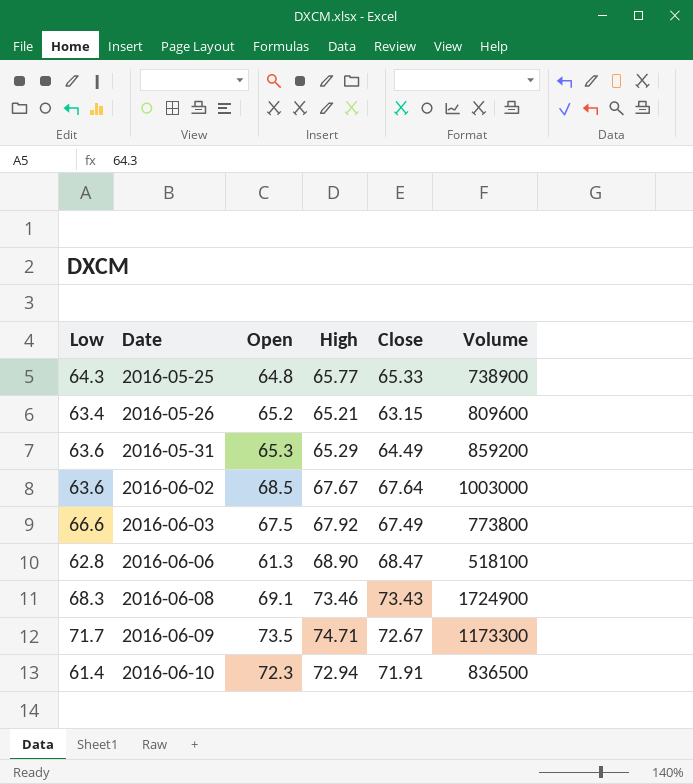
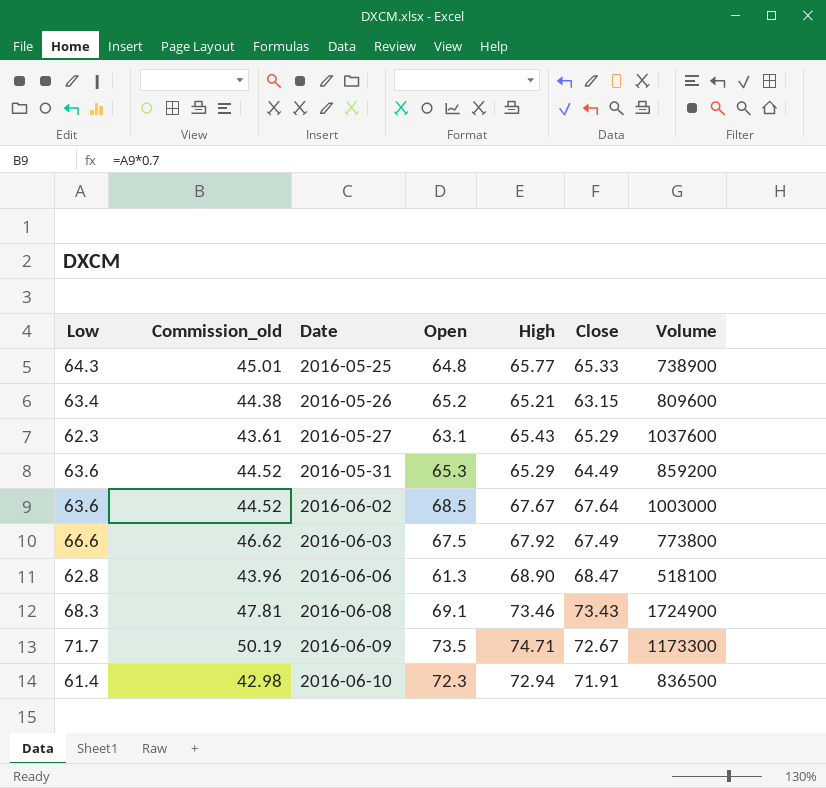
column Commission_old | formula: none -> [Low] * 0.7
row 2016-05-27: none -> 62.3 | 43.61 | 63.1 | 65.43 | 65.29 | 1037600

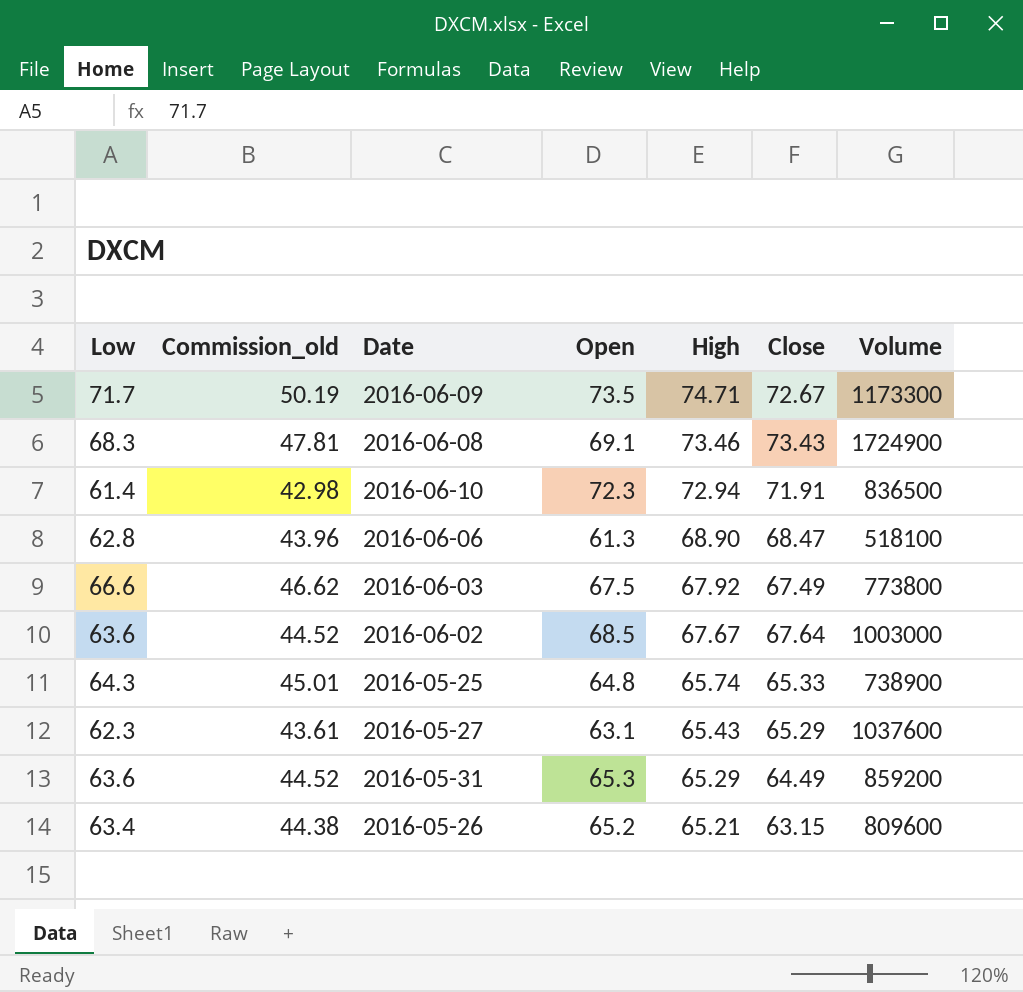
row order: Date ascending -> High descending
2016-05-25 | High: 65.77 -> 65.74

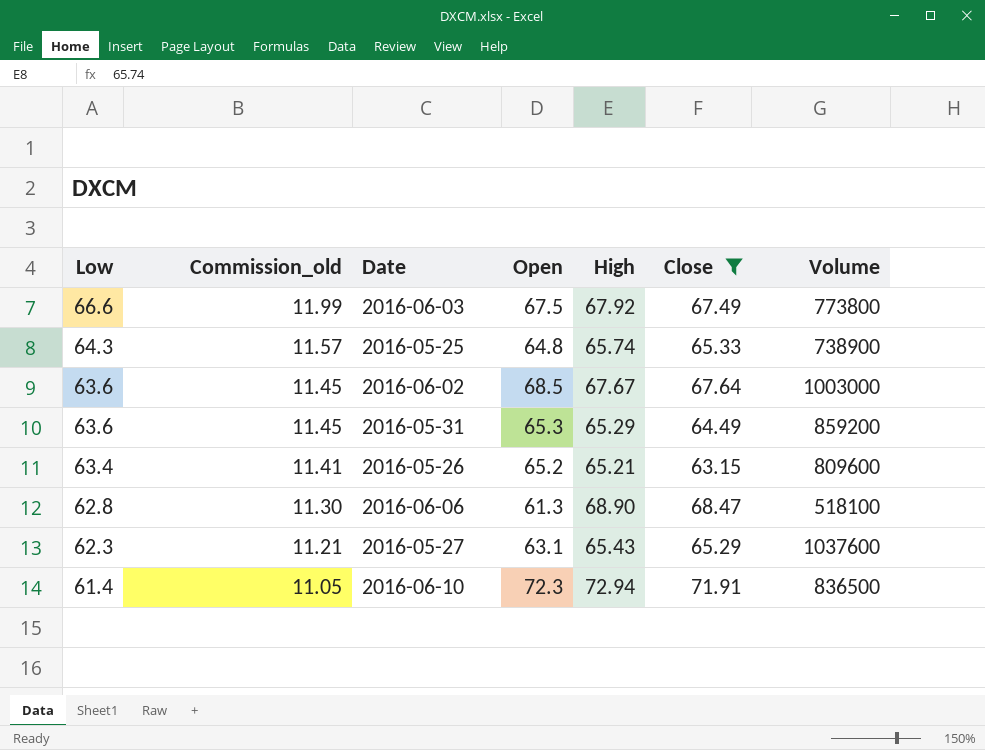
filter: none -> Close <= 71.91
row order: High descending -> Low descending
column Commission_old | formula: [Low] * 0.7 -> [Low] * 0.18

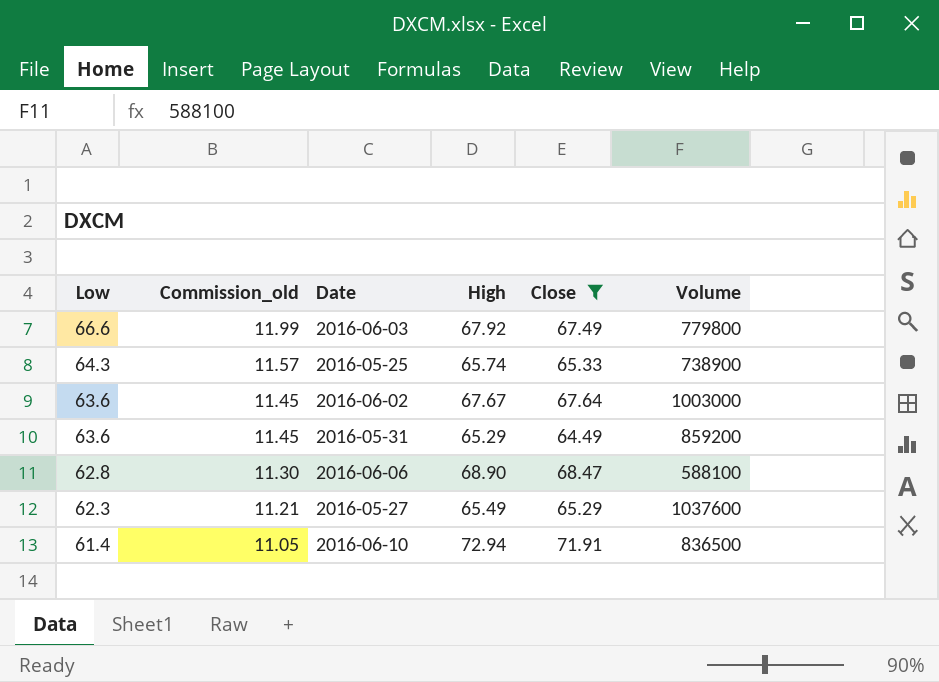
column Open | position: 4 -> none
row 2016-05-26: 63.4 | 11.41 | 65.2 | 65.21 | 63.15 | 809600 -> none
2016-06-03 | Volume: 773800 -> 779800
2016-06-06 | Volume: 518100 -> 588100
2016-05-27 | High: 65.43 -> 65.49

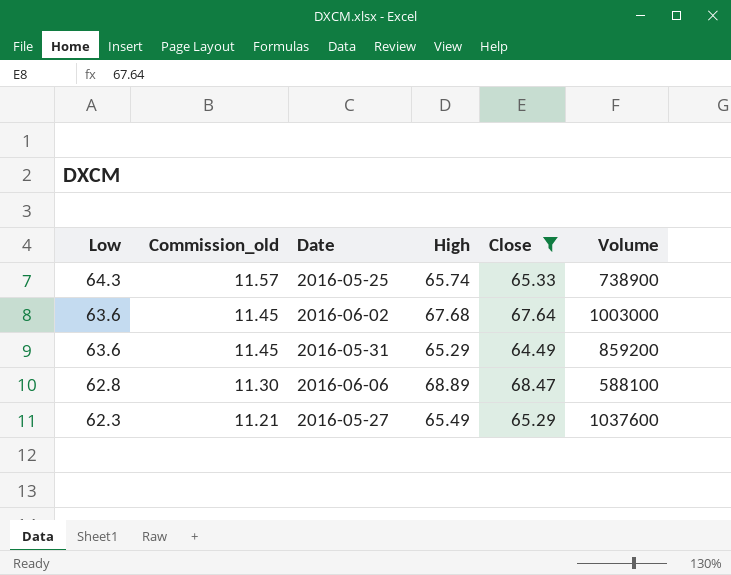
row 2016-06-03: 66.6 | 11.99 | 67.92 | 67.49 | 779800 -> none
row 2016-06-10: 61.4 | 11.05 | 72.94 | 71.91 | 836500 -> none
2016-06-02 | High: 67.67 -> 67.68
2016-06-06 | High: 68.90 -> 68.89

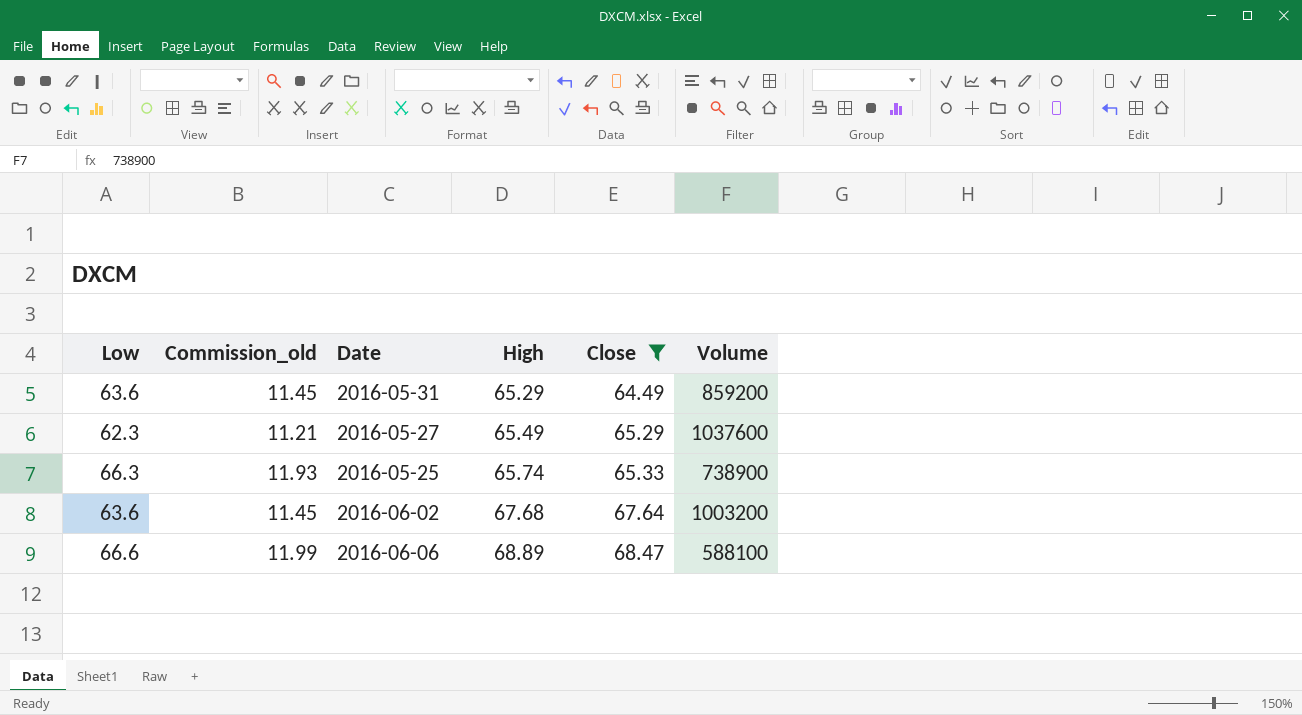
row order: Low descending -> High ascending
2016-05-25 | Low: 64.3 -> 66.3
2016-05-25 | Commission_old: 11.57 -> 11.93
2016-06-02 | Volume: 1003000 -> 1003200
2016-06-06 | Low: 62.8 -> 66.6
2016-06-06 | Commission_old: 11.30 -> 11.99

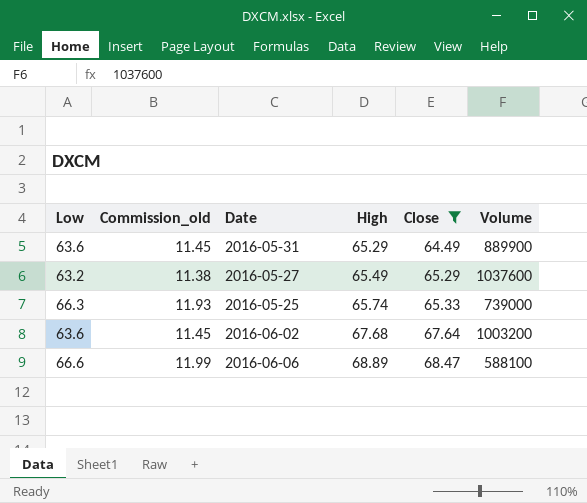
2016-05-31 | Volume: 859200 -> 889900
2016-05-27 | Low: 62.3 -> 63.2
2016-05-27 | Commission_old: 11.21 -> 11.38
2016-05-25 | Volume: 738900 -> 739000

